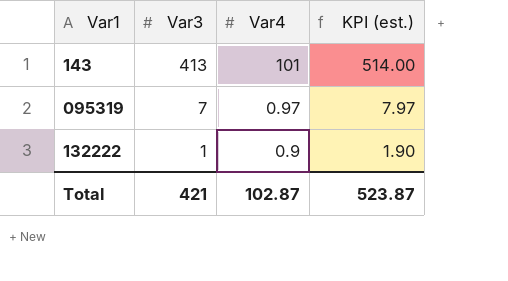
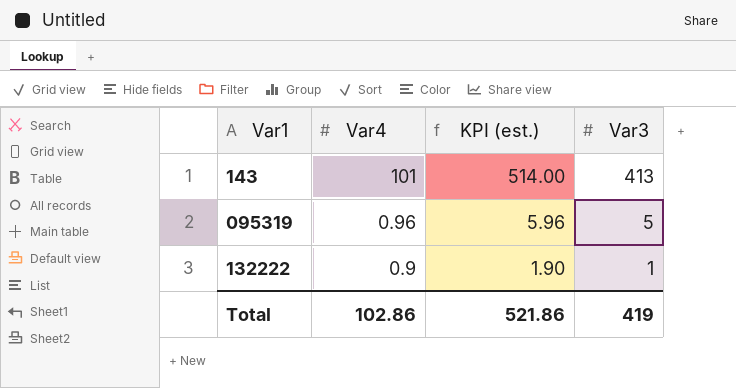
column Var3 | position: 2 -> 4
095319 | Var4: 0.97 -> 0.96
095319 | KPI (est.): 7.97 -> 5.96
095319 | Var3: 7 -> 5
Total | Var4: 102.87 -> 102.86
Total | KPI (est.): 523.87 -> 521.86
Total | Var3: 421 -> 419

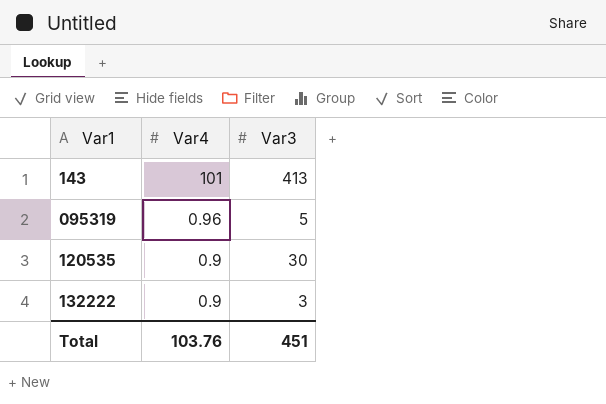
column KPI (est.) | formula: [Var4] + [Var3] -> none
row 120535: none -> 0.9 | 30
132222 | Var3: 1 -> 3
Total | Var4: 102.86 -> 103.76
Total | Var3: 419 -> 451

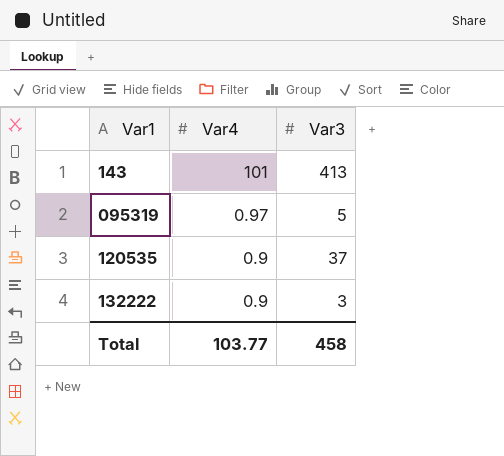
095319 | Var4: 0.96 -> 0.97
120535 | Var3: 30 -> 37
Total | Var4: 103.76 -> 103.77
Total | Var3: 451 -> 458

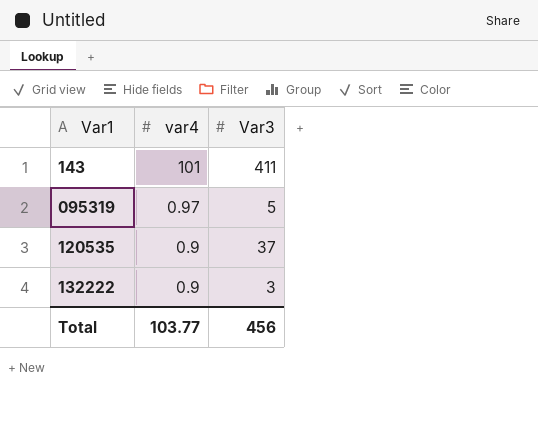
column name: Var4 -> var4
143 | Var3: 413 -> 411
Total | Var3: 458 -> 456

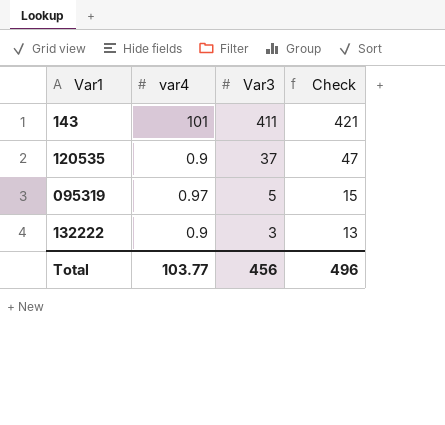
row order: Var1 ascending -> Var3 descending
column Check | formula: none -> [Var3] + 10

